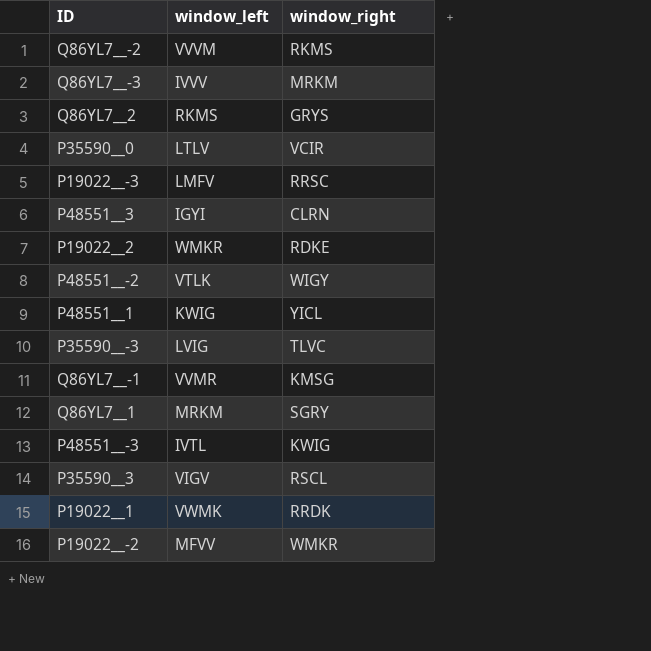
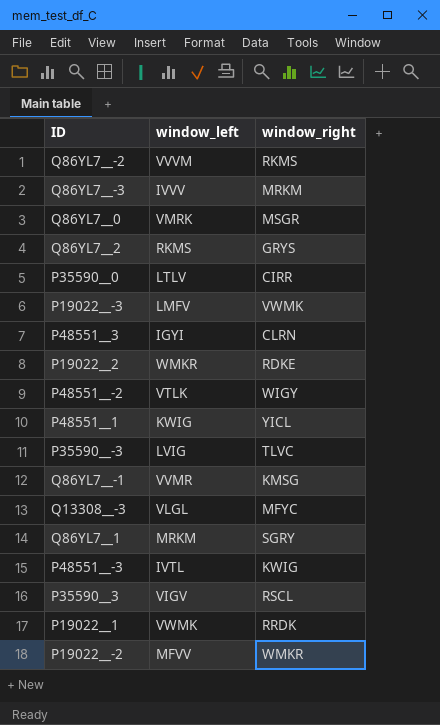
row Q86YL7__0: none -> VMRK | MSGR
P35590__0 | window_right: VCIR -> CIRR
P19022__-3 | window_right: RRSC -> VWMK
row Q13308__-3: none -> VLGL | MFYC

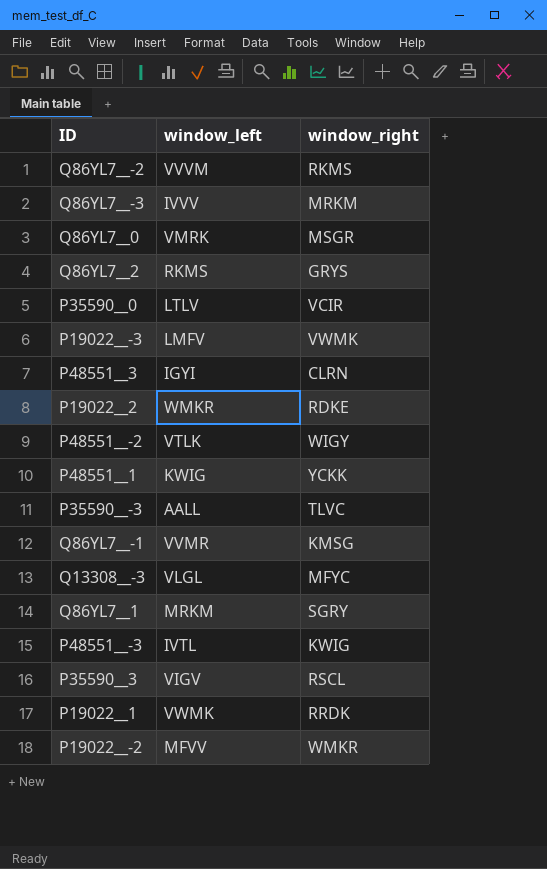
P35590__0 | window_right: CIRR -> VCIR
P48551__1 | window_right: YICL -> YCKK
P35590__-3 | window_left: LVIG -> AALL

